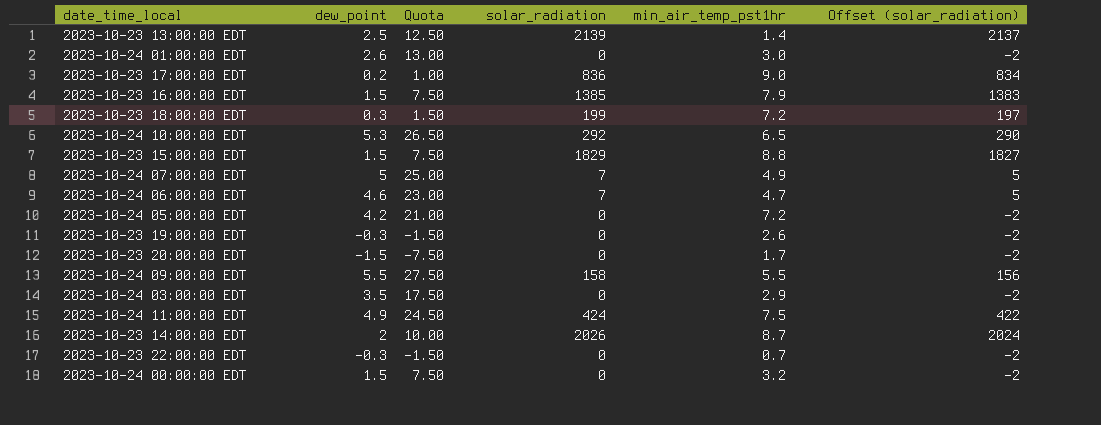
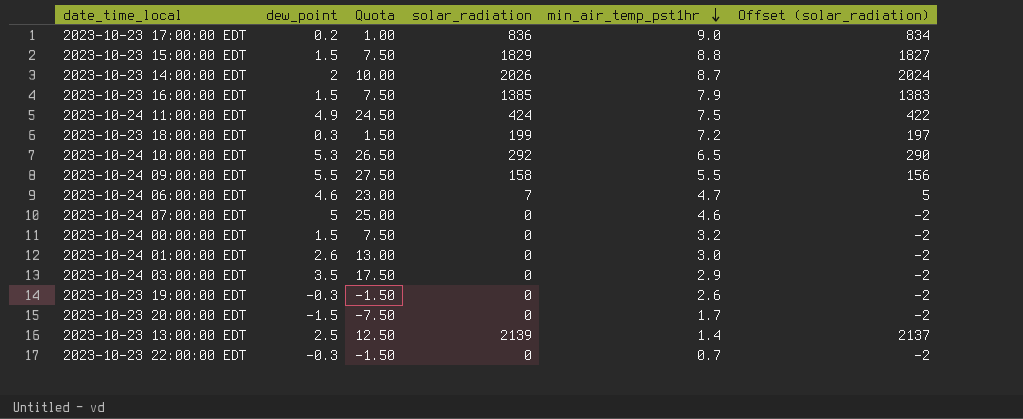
row order: none -> min_air_temp_pst1hr descending
row 2023-10-24 05:00:00 EDT: 4.2 | 21.00 | 0 | 7.2 | -2 -> none
2023-10-24 07:00:00 EDT | solar_radiation: 7 -> 0
2023-10-24 07:00:00 EDT | min_air_temp_pst1hr: 4.9 -> 4.6
2023-10-24 07:00:00 EDT | Offset (solar_radiation): 5 -> -2

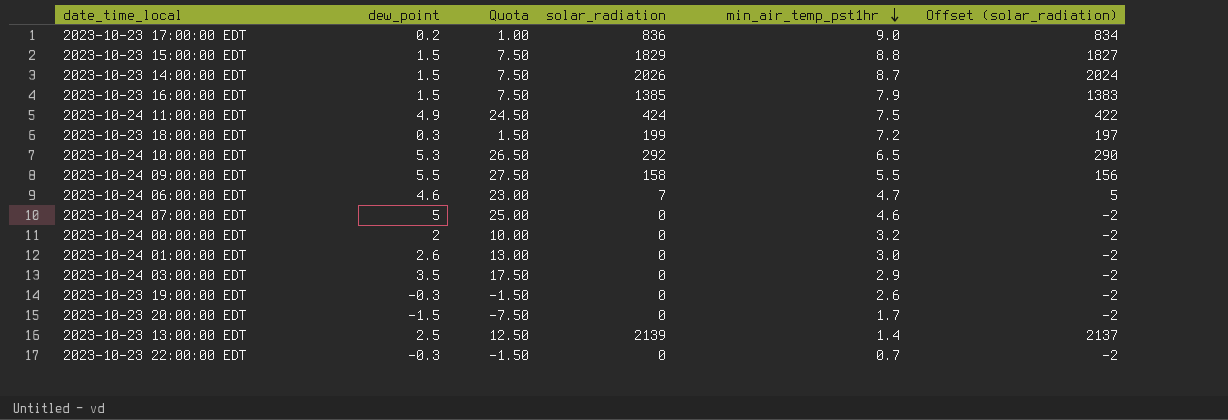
2023-10-23 14:00:00 EDT | dew_point: 2 -> 1.5
2023-10-23 14:00:00 EDT | Quota: 10.00 -> 7.50
2023-10-24 00:00:00 EDT | dew_point: 1.5 -> 2
2023-10-24 00:00:00 EDT | Quota: 7.50 -> 10.00

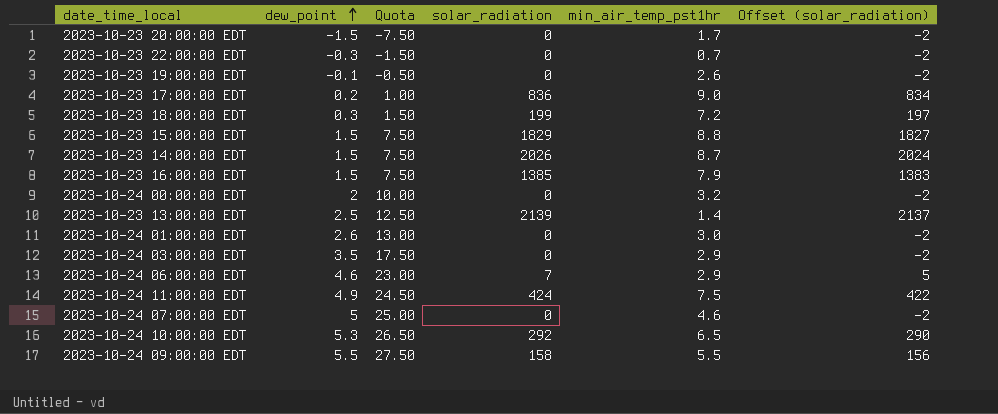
row order: min_air_temp_pst1hr descending -> dew_point ascending
2023-10-23 19:00:00 EDT | dew_point: -0.3 -> -0.1
2023-10-23 19:00:00 EDT | Quota: -1.50 -> -0.50
2023-10-24 06:00:00 EDT | min_air_temp_pst1hr: 4.7 -> 2.9

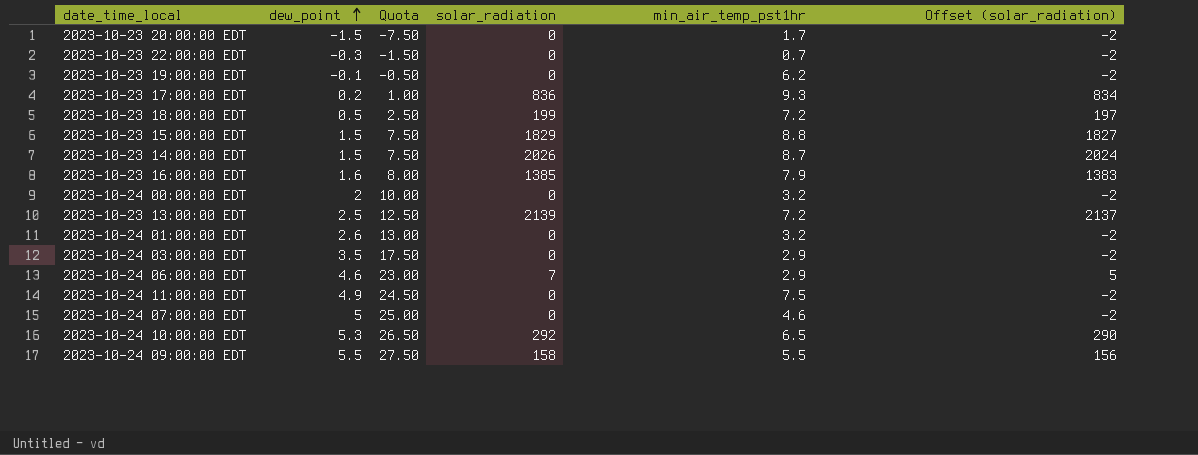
2023-10-23 19:00:00 EDT | min_air_temp_pst1hr: 2.6 -> 6.2
2023-10-23 17:00:00 EDT | min_air_temp_pst1hr: 9.0 -> 9.3
2023-10-23 18:00:00 EDT | dew_point: 0.3 -> 0.5
2023-10-23 18:00:00 EDT | Quota: 1.50 -> 2.50
2023-10-23 16:00:00 EDT | dew_point: 1.5 -> 1.6
2023-10-23 16:00:00 EDT | Quota: 7.50 -> 8.00
2023-10-23 13:00:00 EDT | min_air_temp_pst1hr: 1.4 -> 7.2
2023-10-24 01:00:00 EDT | min_air_temp_pst1hr: 3.0 -> 3.2
2023-10-24 11:00:00 EDT | solar_radiation: 424 -> 0
2023-10-24 11:00:00 EDT | Offset (solar_radiation): 422 -> -2

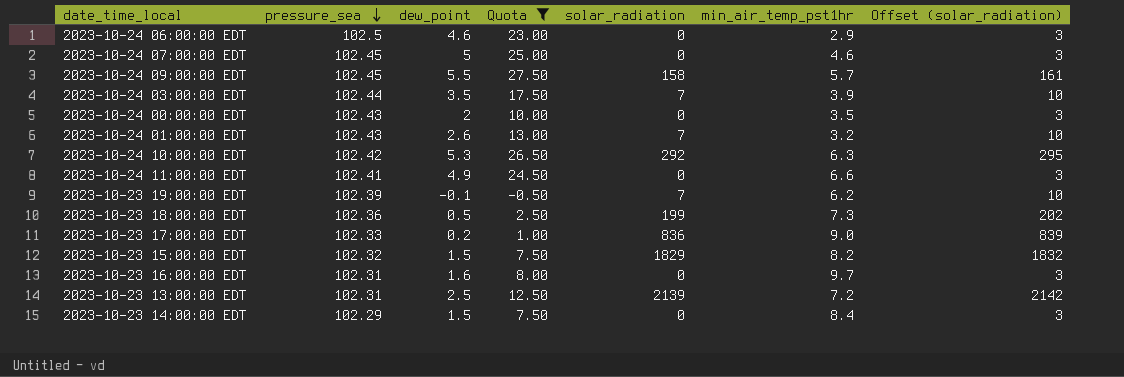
filter: none -> Quota >= -0.50
row order: dew_point ascending -> pressure_sea descending
column pressure_sea | position: none -> 2
column Offset (solar_radiation) | formula: [solar_radiation] - 2 -> [solar_radiation] + 3
2023-10-24 06:00:00 EDT | solar_radiation: 7 -> 0
2023-10-24 09:00:00 EDT | min_air_temp_pst1hr: 5.5 -> 5.7
2023-10-24 03:00:00 EDT | solar_radiation: 0 -> 7
2023-10-24 03:00:00 EDT | min_air_temp_pst1hr: 2.9 -> 3.9
2023-10-24 00:00:00 EDT | min_air_temp_pst1hr: 3.2 -> 3.5
2023-10-24 01:00:00 EDT | solar_radiation: 0 -> 7
2023-10-24 10:00:00 EDT | min_air_temp_pst1hr: 6.5 -> 6.3
2023-10-24 11:00:00 EDT | min_air_temp_pst1hr: 7.5 -> 6.6
2023-10-23 19:00:00 EDT | solar_radiation: 0 -> 7
2023-10-23 18:00:00 EDT | min_air_temp_pst1hr: 7.2 -> 7.3
2023-10-23 17:00:00 EDT | min_air_temp_pst1hr: 9.3 -> 9.0
2023-10-23 15:00:00 EDT | min_air_temp_pst1hr: 8.8 -> 8.2
2023-10-23 16:00:00 EDT | solar_radiation: 1385 -> 0
2023-10-23 16:00:00 EDT | min_air_temp_pst1hr: 7.9 -> 9.7
2023-10-23 14:00:00 EDT | solar_radiation: 2026 -> 0
2023-10-23 14:00:00 EDT | min_air_temp_pst1hr: 8.7 -> 8.4

